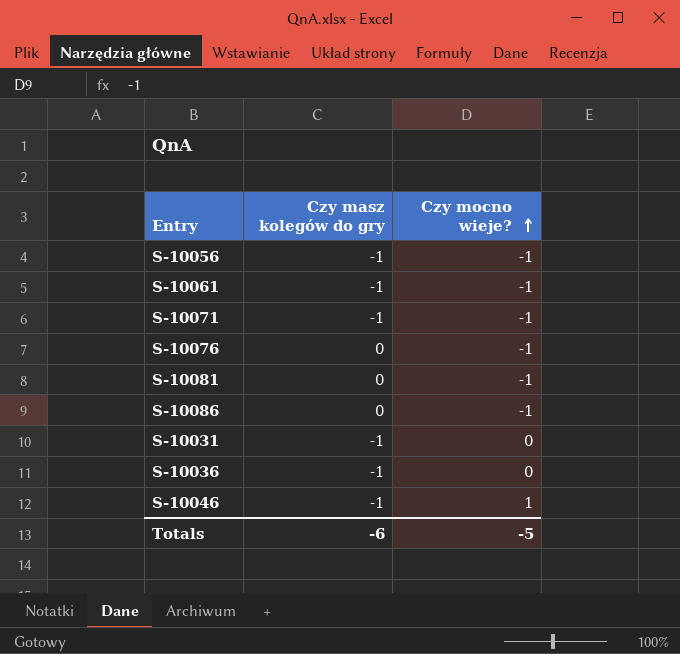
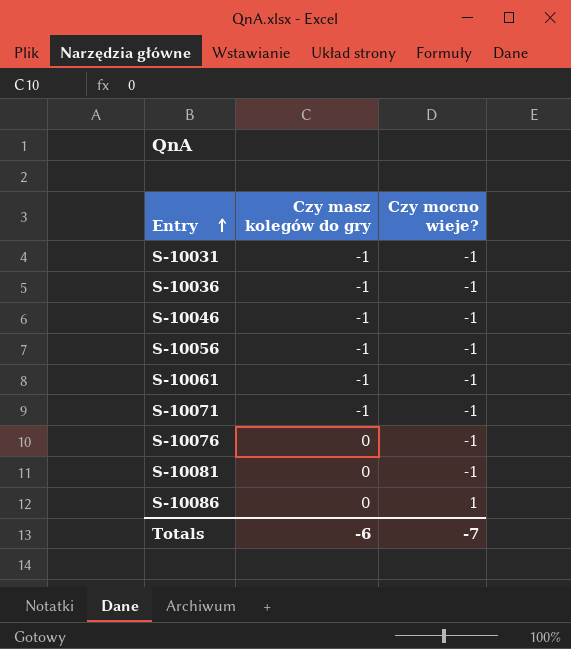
row order: Czy mocno wieje? ascending -> Entry ascending
S-10031 | Czy mocno wieje?: 0 -> -1
S-10036 | Czy mocno wieje?: 0 -> -1
S-10046 | Czy mocno wieje?: 1 -> -1
S-10086 | Czy mocno wieje?: -1 -> 1
Totals | Czy mocno wieje?: -5 -> -7

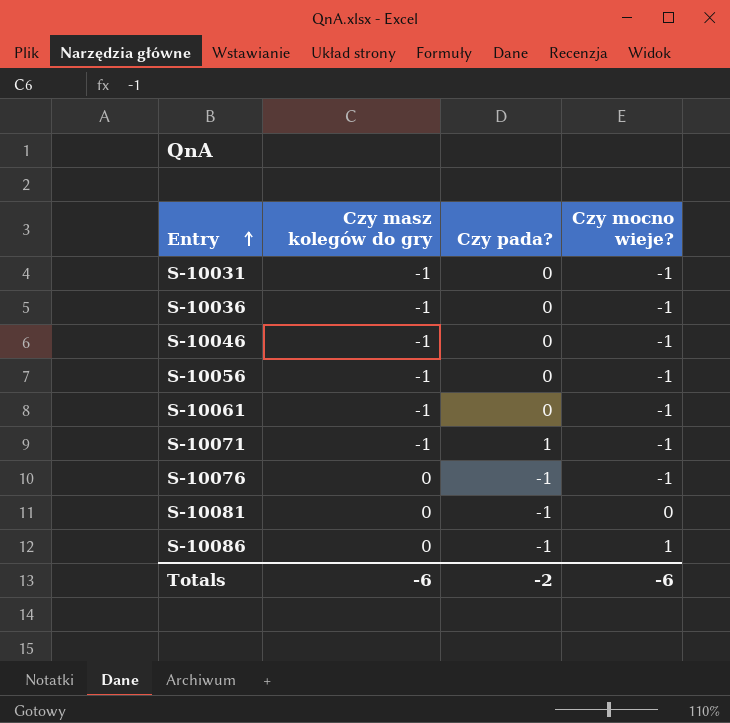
column Czy pada? | position: none -> 3
S-10081 | Czy mocno wieje?: -1 -> 0
Totals | Czy mocno wieje?: -7 -> -6

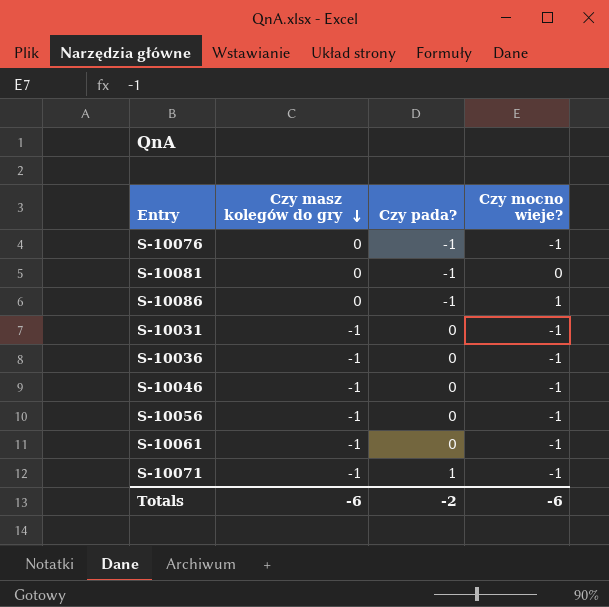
row order: Entry ascending -> Czy masz kolegów do gry descending

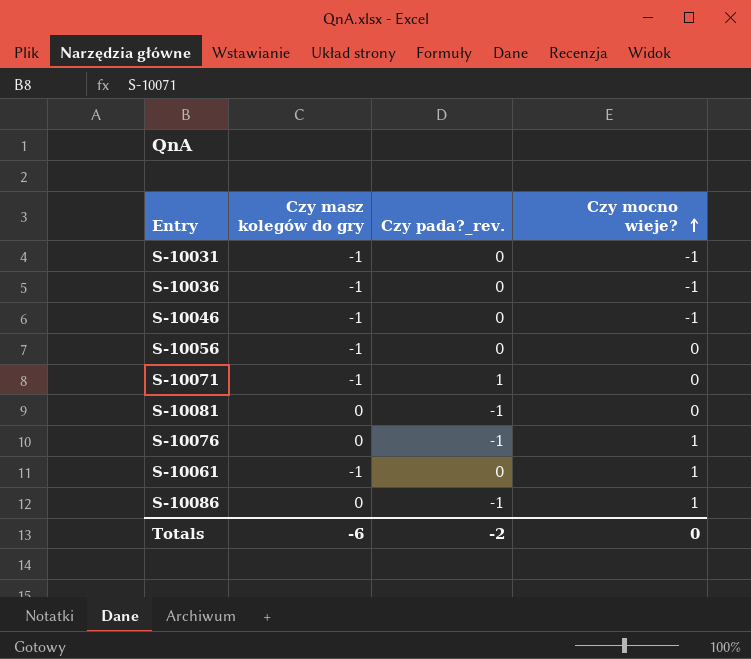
row order: Czy masz kolegów do gry descending -> Czy mocno wieje? ascending
column name: Czy pada? -> Czy pada?_rev.
S-10056 | Czy mocno wieje?: -1 -> 0
S-10071 | Czy mocno wieje?: -1 -> 0
S-10076 | Czy mocno wieje?: -1 -> 1
S-10061 | Czy mocno wieje?: -1 -> 1
Totals | Czy mocno wieje?: -6 -> 0

